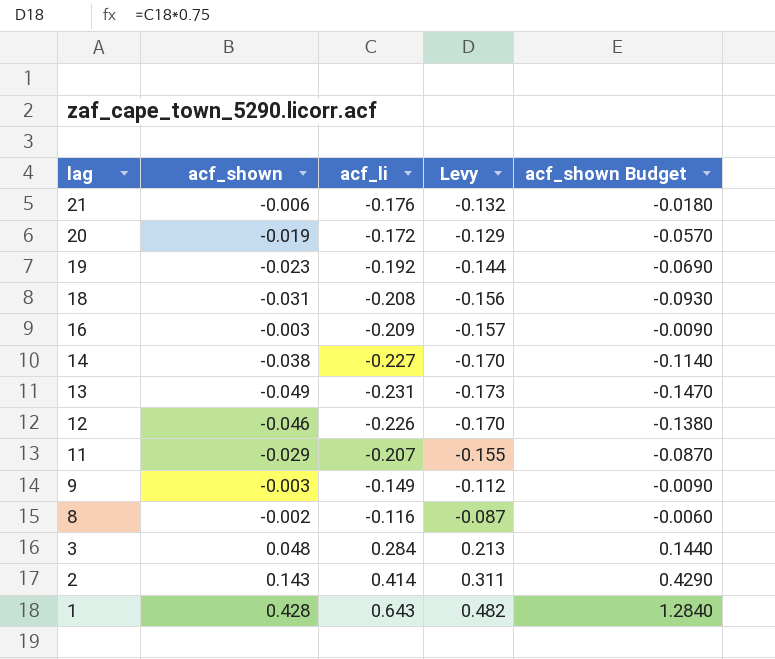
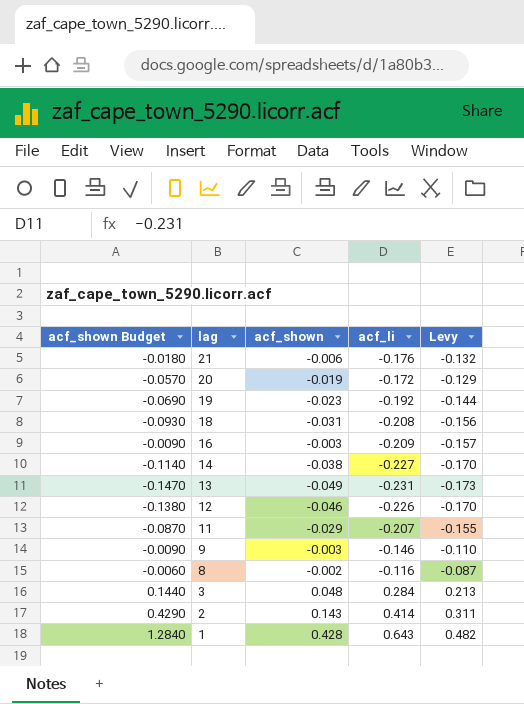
column acf_shown Budget | position: 5 -> 1
9 | acf_li: -0.149 -> -0.146
9 | Levy: -0.112 -> -0.110

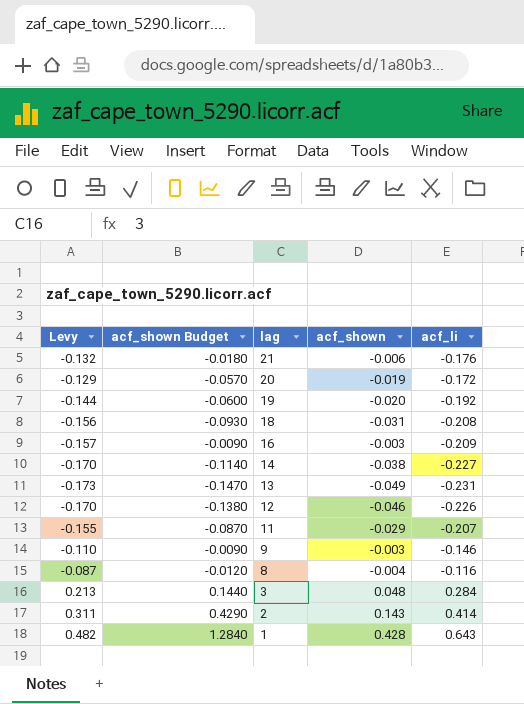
column Levy | position: 5 -> 1
19 | acf_shown Budget: -0.0690 -> -0.0600
19 | acf_shown: -0.023 -> -0.020
8 | acf_shown Budget: -0.0060 -> -0.0120
8 | acf_shown: -0.002 -> -0.004

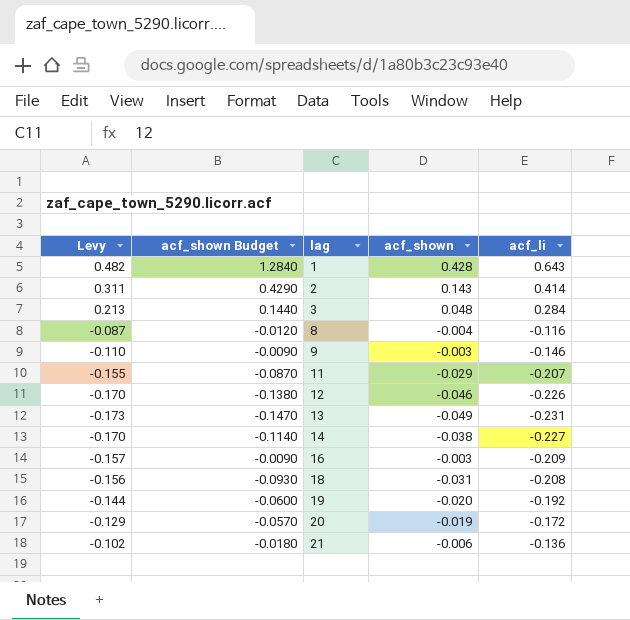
row order: lag descending -> lag ascending
21 | Levy: -0.132 -> -0.102
21 | acf_li: -0.176 -> -0.136

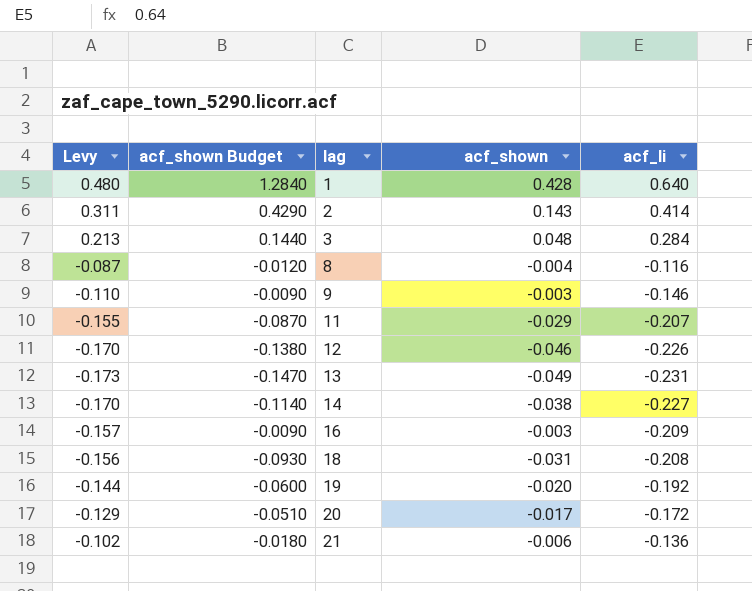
1 | Levy: 0.482 -> 0.480
1 | acf_li: 0.643 -> 0.640
20 | acf_shown Budget: -0.0570 -> -0.0510
20 | acf_shown: -0.019 -> -0.017

